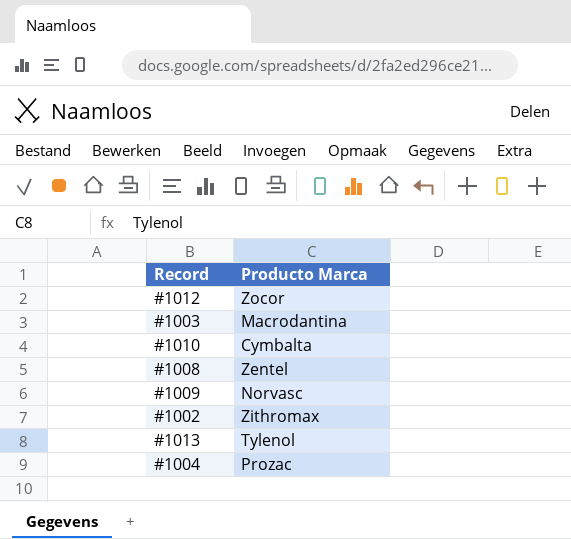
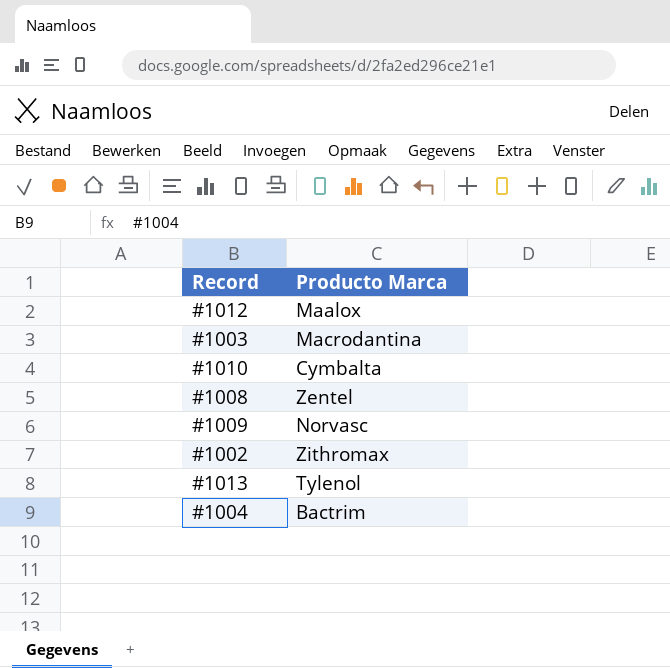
#1012 | Producto Marca: Zocor -> Maalox
#1004 | Producto Marca: Prozac -> Bactrim

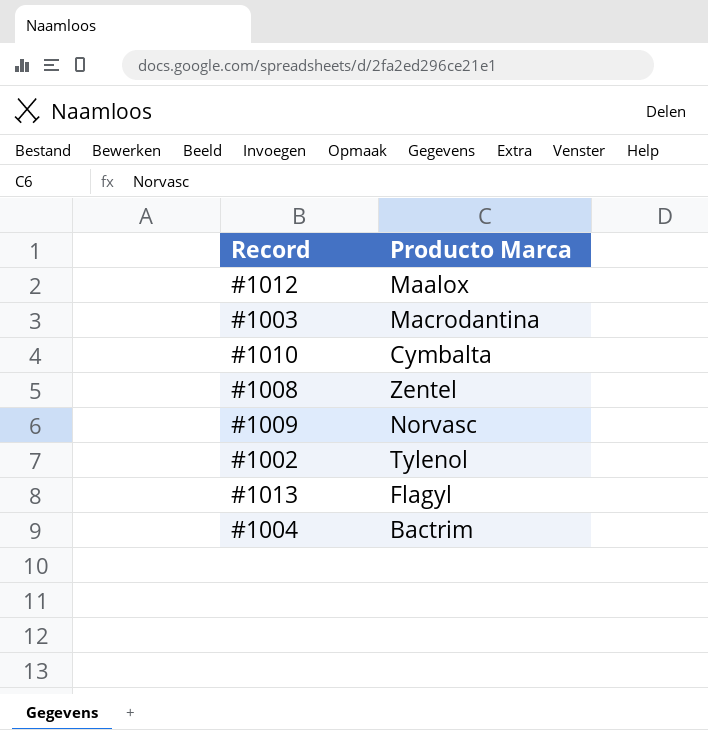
#1002 | Producto Marca: Zithromax -> Tylenol
#1013 | Producto Marca: Tylenol -> Flagyl

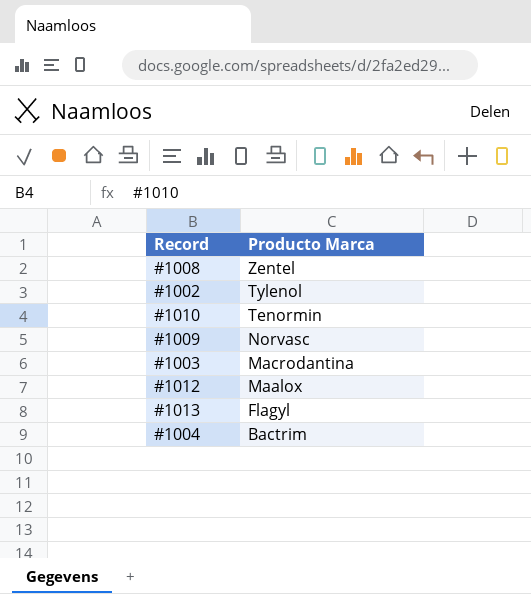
row order: none -> Producto Marca descending
#1010 | Producto Marca: Cymbalta -> Tenormin

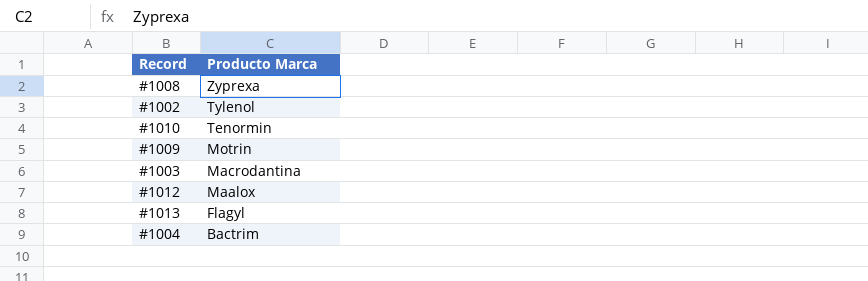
#1008 | Producto Marca: Zentel -> Zyprexa
#1009 | Producto Marca: Norvasc -> Motrin

